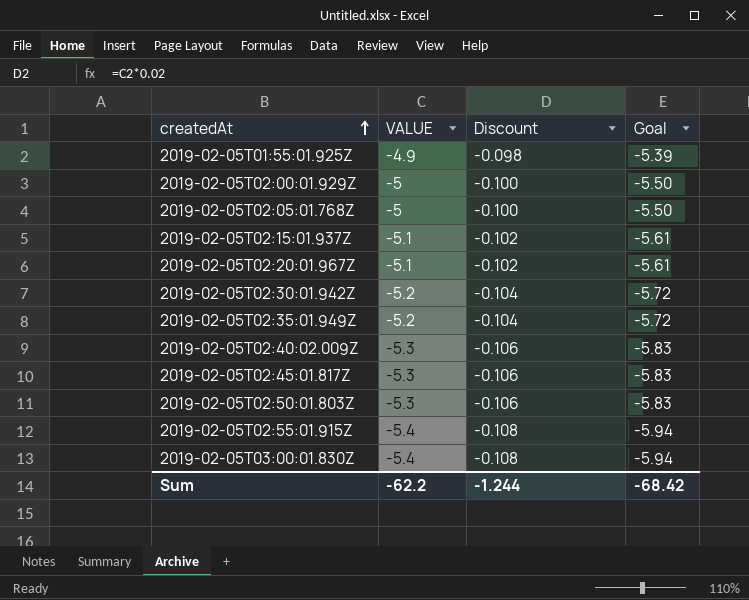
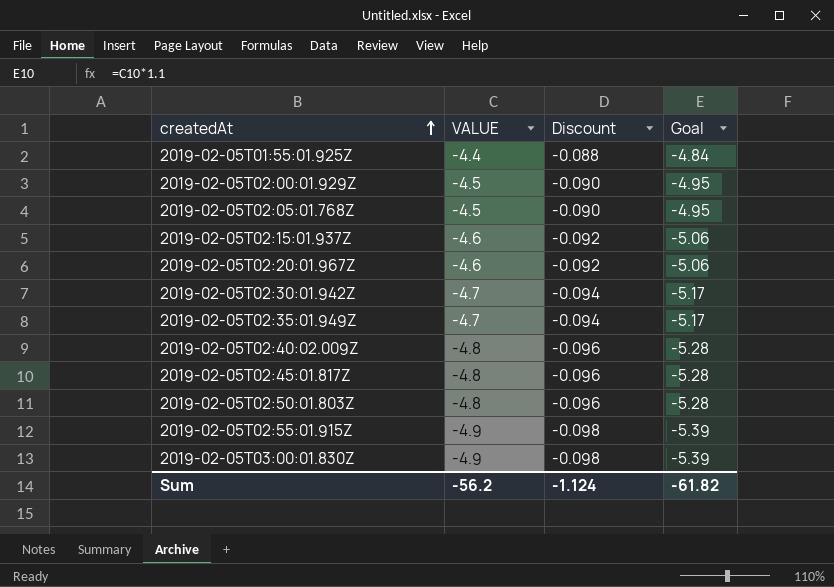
2019-02-05T01:55:01.925Z | VALUE: -4.9 -> -4.4
2019-02-05T01:55:01.925Z | Discount: -0.098 -> -0.088
2019-02-05T01:55:01.925Z | Goal: -5.39 -> -4.84
2019-02-05T02:00:01.929Z | VALUE: -5 -> -4.5
2019-02-05T02:00:01.929Z | Discount: -0.100 -> -0.090
2019-02-05T02:00:01.929Z | Goal: -5.50 -> -4.95
2019-02-05T02:05:01.768Z | VALUE: -5 -> -4.5
2019-02-05T02:05:01.768Z | Discount: -0.100 -> -0.090
2019-02-05T02:05:01.768Z | Goal: -5.50 -> -4.95
2019-02-05T02:15:01.937Z | VALUE: -5.1 -> -4.6
2019-02-05T02:15:01.937Z | Discount: -0.102 -> -0.092
2019-02-05T02:15:01.937Z | Goal: -5.61 -> -5.06
2019-02-05T02:20:01.967Z | VALUE: -5.1 -> -4.6
2019-02-05T02:20:01.967Z | Discount: -0.102 -> -0.092
2019-02-05T02:20:01.967Z | Goal: -5.61 -> -5.06
2019-02-05T02:30:01.942Z | VALUE: -5.2 -> -4.7
2019-02-05T02:30:01.942Z | Discount: -0.104 -> -0.094
2019-02-05T02:30:01.942Z | Goal: -5.72 -> -5.17
2019-02-05T02:35:01.949Z | VALUE: -5.2 -> -4.7
2019-02-05T02:35:01.949Z | Discount: -0.104 -> -0.094
2019-02-05T02:35:01.949Z | Goal: -5.72 -> -5.17
2019-02-05T02:40:02.009Z | VALUE: -5.3 -> -4.8
2019-02-05T02:40:02.009Z | Discount: -0.106 -> -0.096
2019-02-05T02:40:02.009Z | Goal: -5.83 -> -5.28
2019-02-05T02:45:01.817Z | VALUE: -5.3 -> -4.8
2019-02-05T02:45:01.817Z | Discount: -0.106 -> -0.096
2019-02-05T02:45:01.817Z | Goal: -5.83 -> -5.28
2019-02-05T02:50:01.803Z | VALUE: -5.3 -> -4.8
2019-02-05T02:50:01.803Z | Discount: -0.106 -> -0.096
2019-02-05T02:50:01.803Z | Goal: -5.83 -> -5.28
2019-02-05T02:55:01.915Z | VALUE: -5.4 -> -4.9
2019-02-05T02:55:01.915Z | Discount: -0.108 -> -0.098
2019-02-05T02:55:01.915Z | Goal: -5.94 -> -5.39
2019-02-05T03:00:01.830Z | VALUE: -5.4 -> -4.9
2019-02-05T03:00:01.830Z | Discount: -0.108 -> -0.098
2019-02-05T03:00:01.830Z | Goal: -5.94 -> -5.39
Sum | VALUE: -62.2 -> -56.2
Sum | Discount: -1.244 -> -1.124
Sum | Goal: -68.42 -> -61.82

